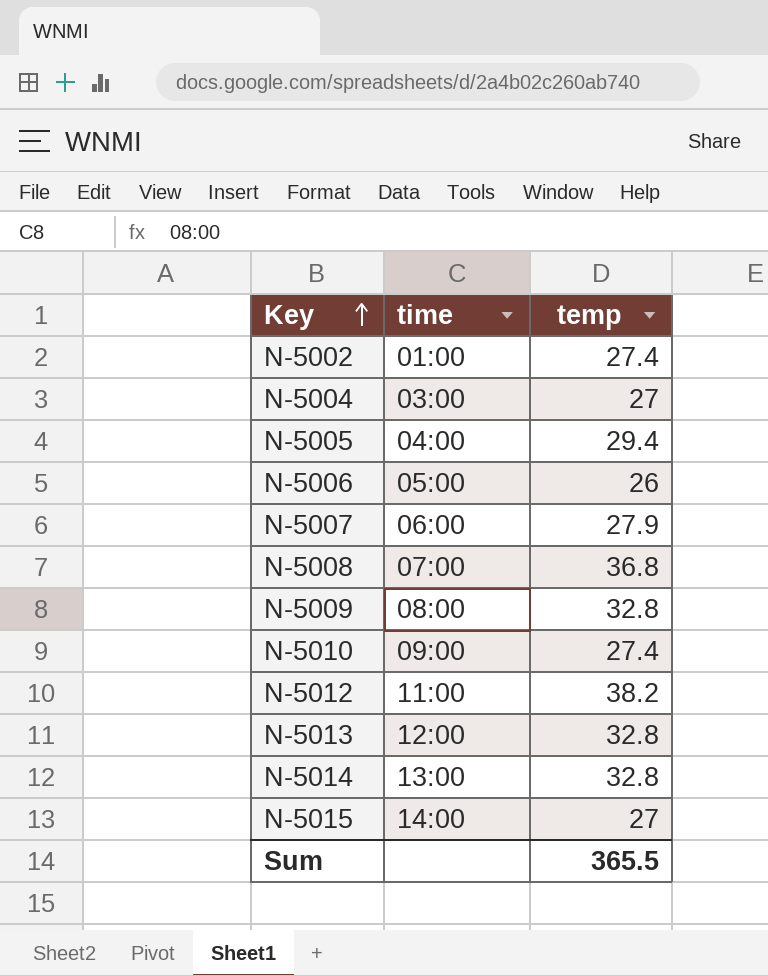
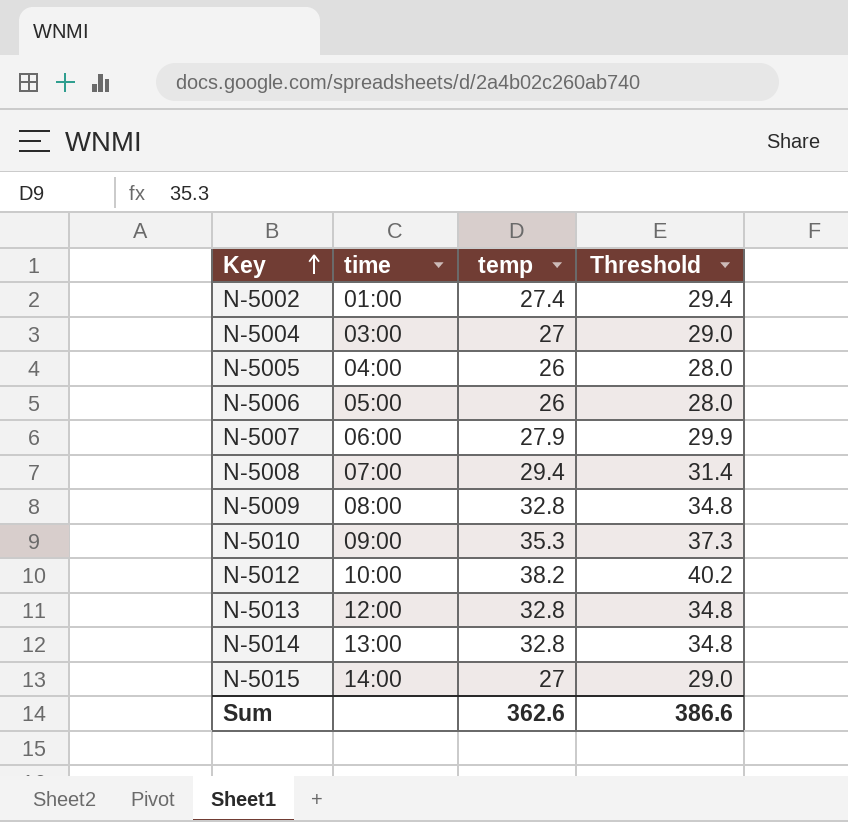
column Threshold | formula: none -> [temp] + 2
N-5005 | temp: 29.4 -> 26
N-5008 | temp: 36.8 -> 29.4
N-5010 | temp: 27.4 -> 35.3
N-5012 | time: 11:00 -> 10:00
Sum | temp: 365.5 -> 362.6

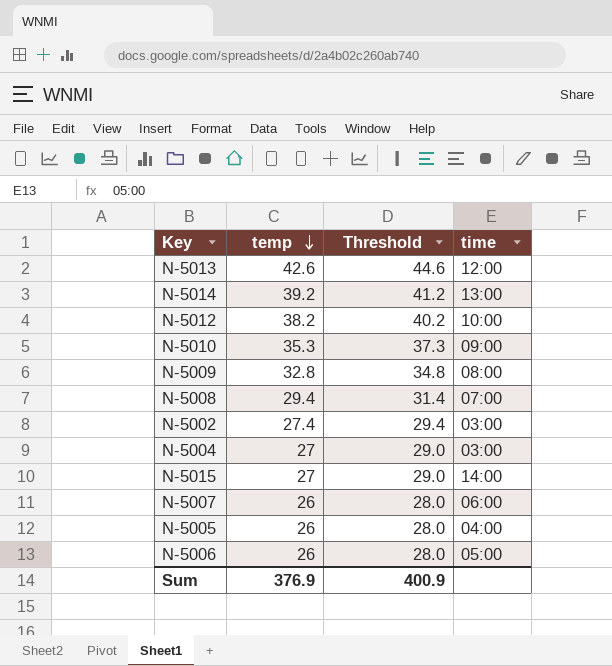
row order: Key ascending -> temp descending
column time | position: 2 -> 4
N-5013 | temp: 32.8 -> 42.6
N-5013 | Threshold: 34.8 -> 44.6
N-5014 | temp: 32.8 -> 39.2
N-5014 | Threshold: 34.8 -> 41.2
N-5002 | time: 01:00 -> 03:00
N-5007 | temp: 27.9 -> 26
N-5007 | Threshold: 29.9 -> 28.0
Sum | temp: 362.6 -> 376.9
Sum | Threshold: 386.6 -> 400.9

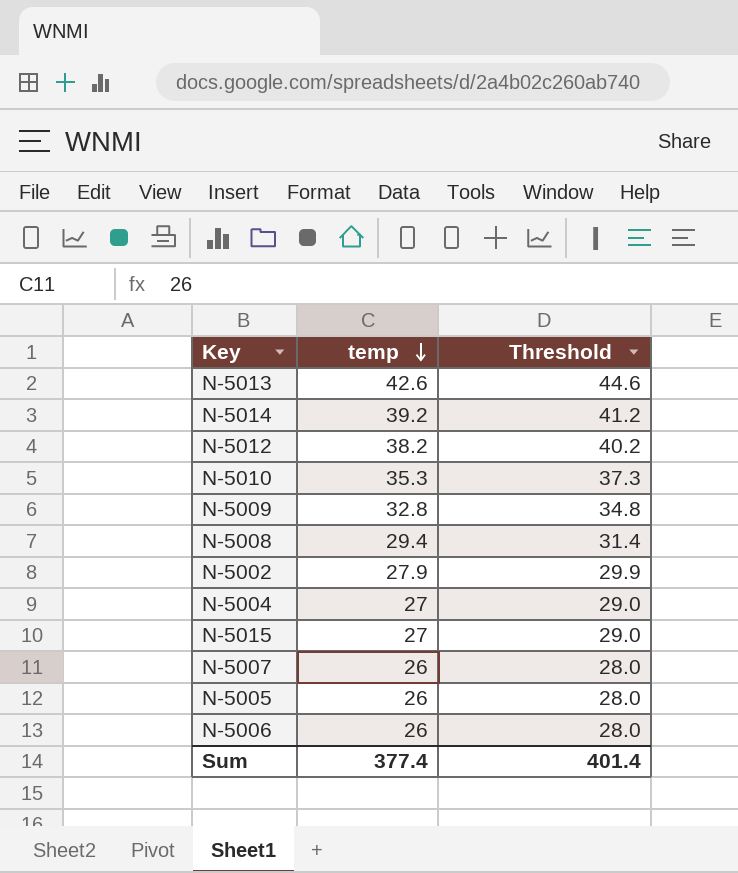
column time | position: 4 -> none
N-5002 | temp: 27.4 -> 27.9
N-5002 | Threshold: 29.4 -> 29.9
Sum | temp: 376.9 -> 377.4
Sum | Threshold: 400.9 -> 401.4

